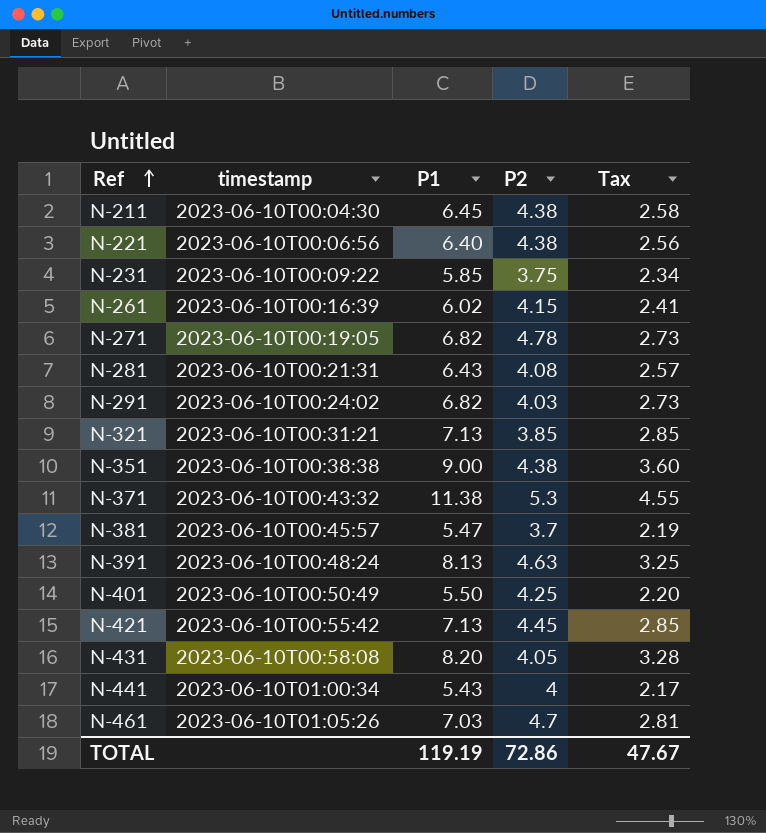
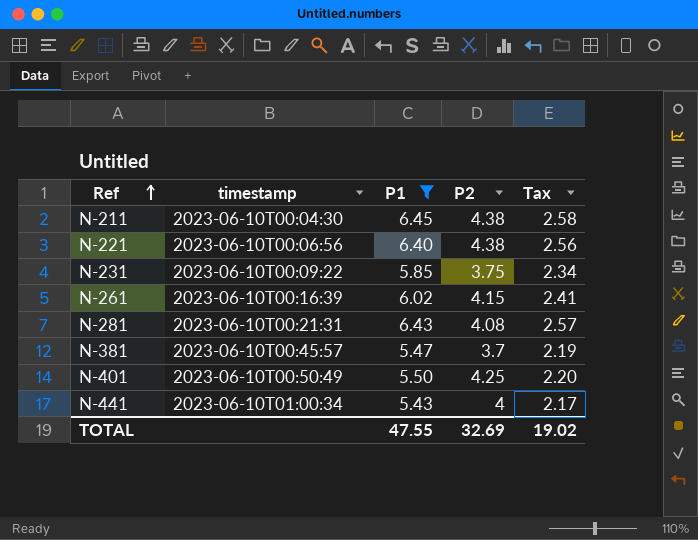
filter: none -> P1 <= 6.45
TOTAL | P1: 119.19 -> 47.55
TOTAL | P2: 72.86 -> 32.69
TOTAL | Tax: 47.67 -> 19.02

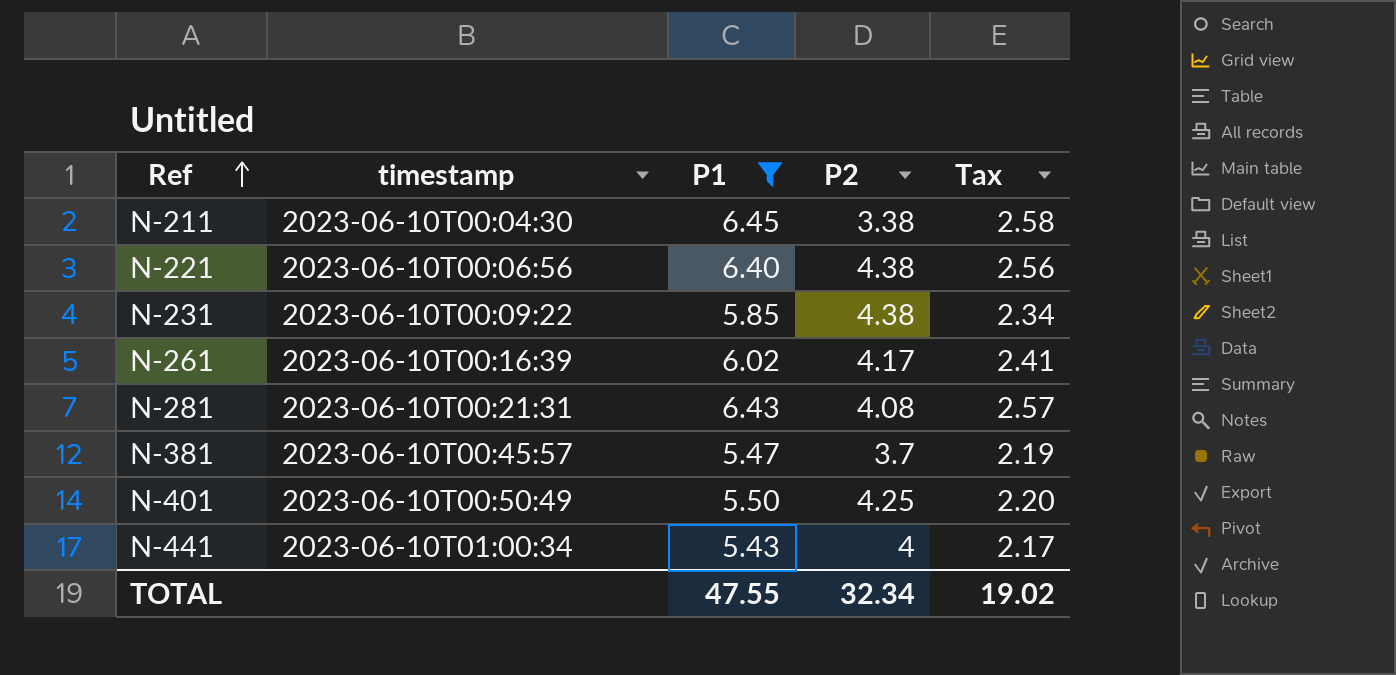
N-211 | P2: 4.38 -> 3.38
N-231 | P2: 3.75 -> 4.38
N-261 | P2: 4.15 -> 4.17
TOTAL | P2: 32.69 -> 32.34

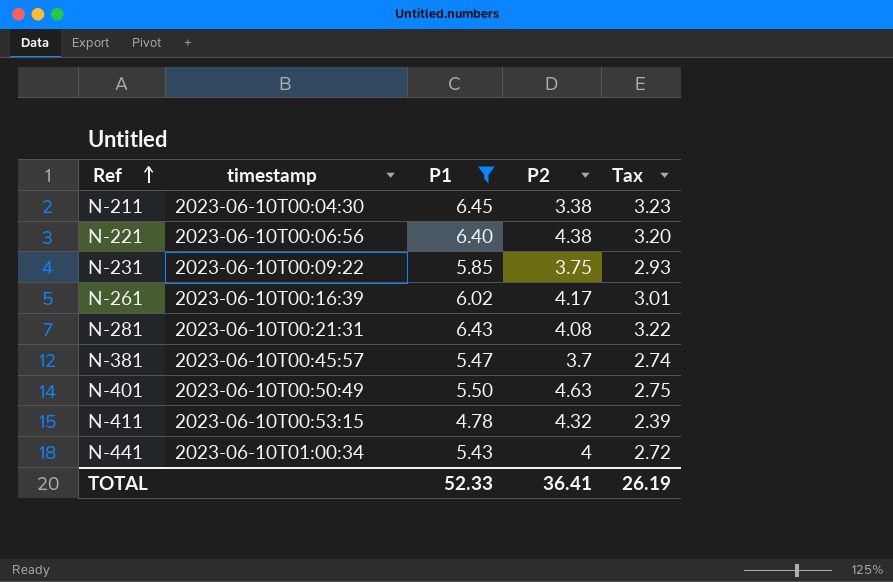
column Tax | formula: [P1] * 0.4 -> [P1] * 0.5
N-231 | P2: 4.38 -> 3.75
N-401 | P2: 4.25 -> 4.63
row N-411: none -> 2023-06-10T00:53:15 | 4.78 | 4.32 | 2.39
TOTAL | P1: 47.55 -> 52.33
TOTAL | P2: 32.34 -> 36.41
TOTAL | Tax: 19.02 -> 26.19

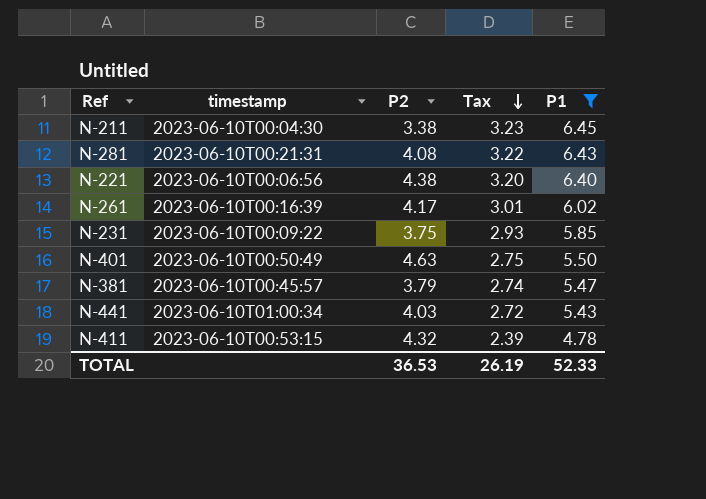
row order: Ref ascending -> Tax descending
column P1 | position: 3 -> 5
N-381 | P2: 3.7 -> 3.79
N-441 | P2: 4 -> 4.03
TOTAL | P2: 36.41 -> 36.53

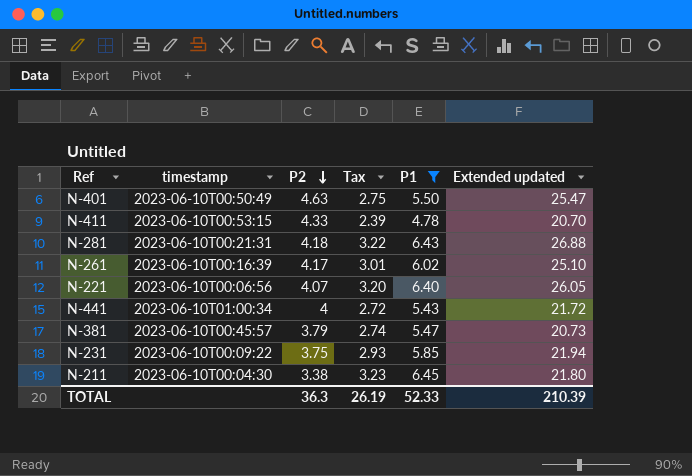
row order: Tax descending -> P2 descending
column Extended updated | formula: none -> [P2] * [P1]
N-411 | P2: 4.32 -> 4.33
N-281 | P2: 4.08 -> 4.18
N-221 | P2: 4.38 -> 4.07
N-441 | P2: 4.03 -> 4
TOTAL | P2: 36.53 -> 36.3

